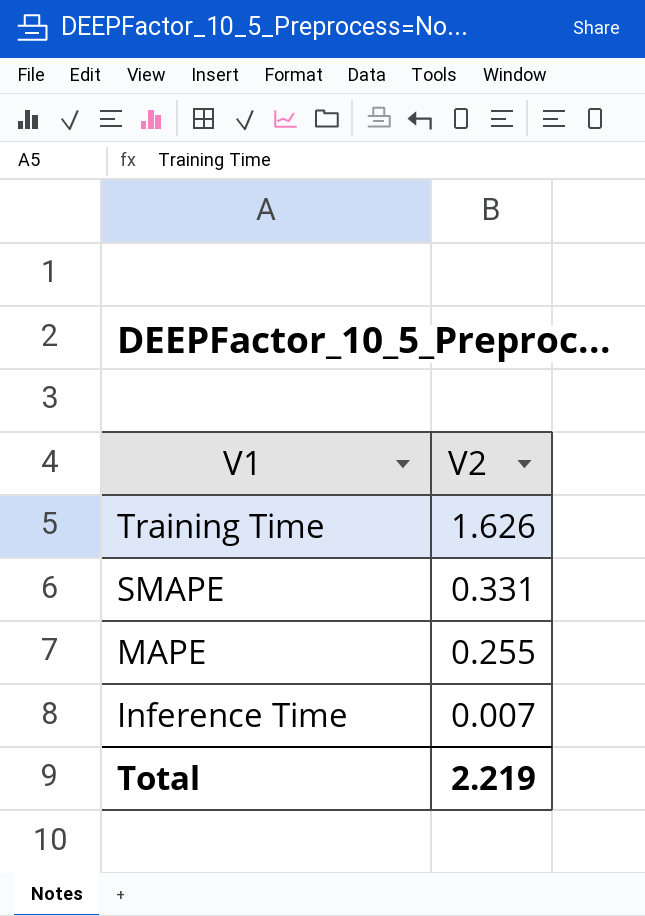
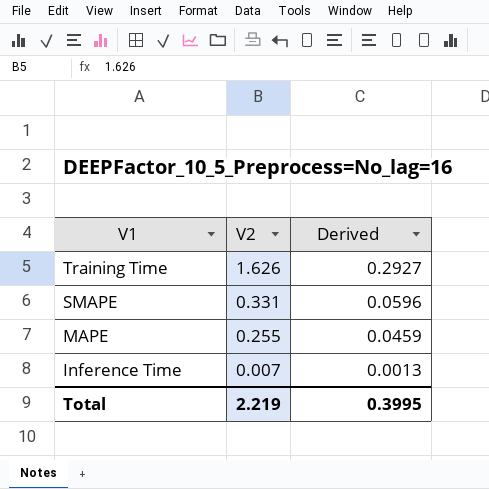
column Derived | formula: none -> [V2] * 0.18

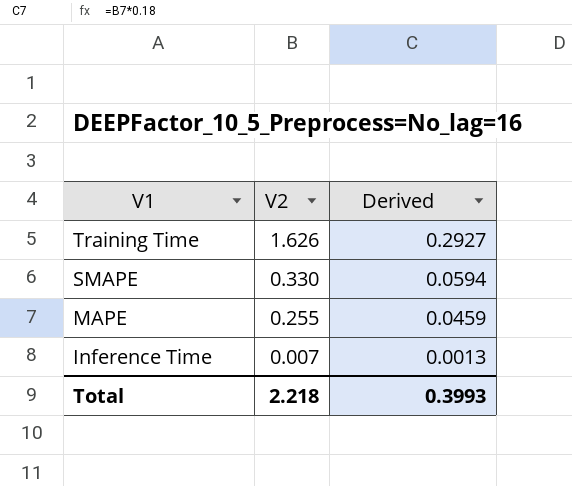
SMAPE | V2: 0.331 -> 0.330
SMAPE | Derived: 0.0596 -> 0.0594
Total | V2: 2.219 -> 2.218
Total | Derived: 0.3995 -> 0.3993

